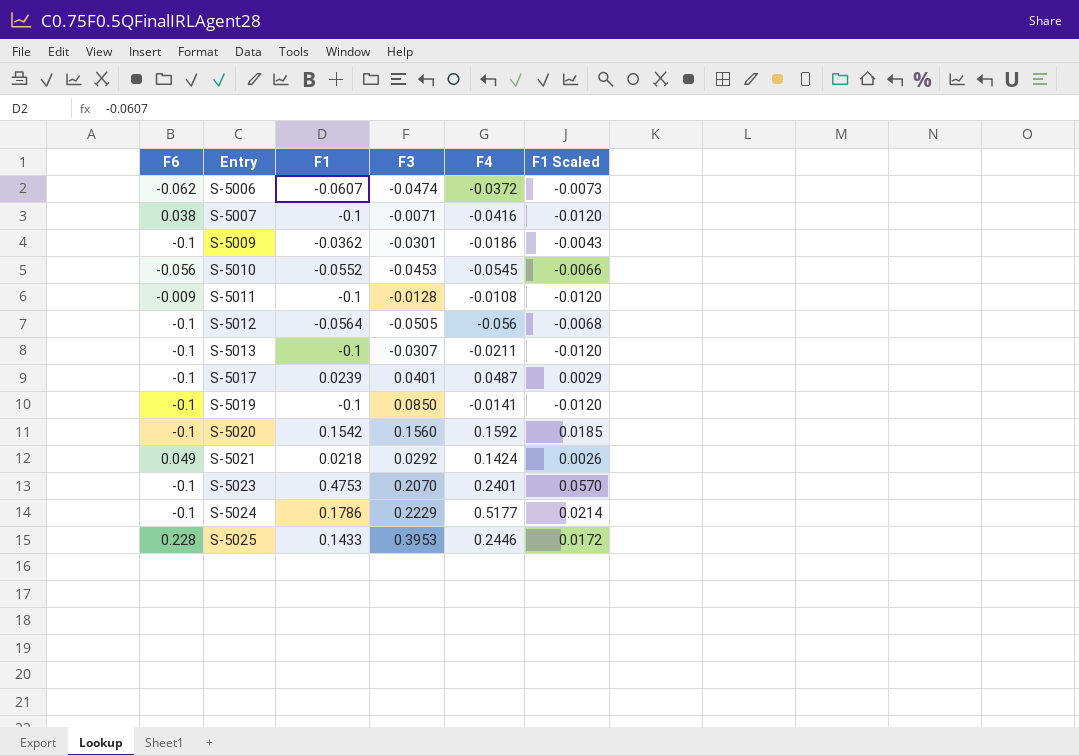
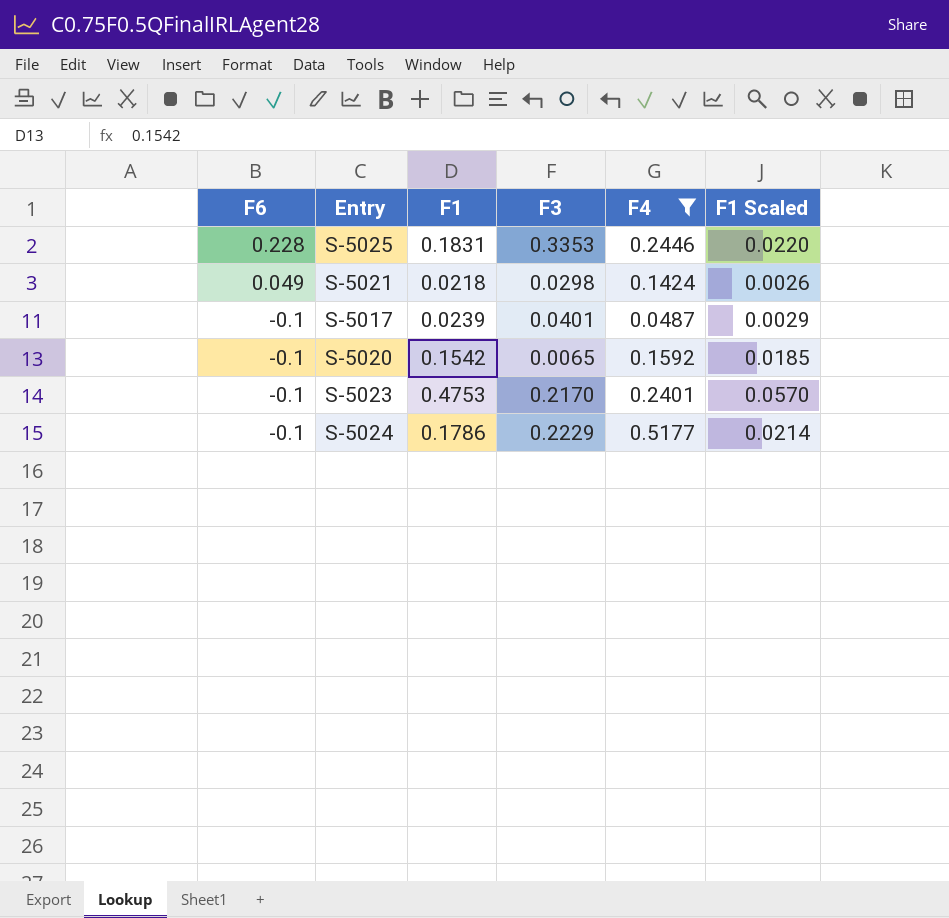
filter: none -> F4 >= 0.0487
row order: Entry ascending -> F6 descending
S-5025 | F1: 0.1433 -> 0.1831
S-5025 | F3: 0.3953 -> 0.3353
S-5025 | F1 Scaled: 0.0172 -> 0.0220
S-5021 | F3: 0.0292 -> 0.0298
S-5020 | F3: 0.1560 -> 0.0065
S-5023 | F3: 0.2070 -> 0.2170

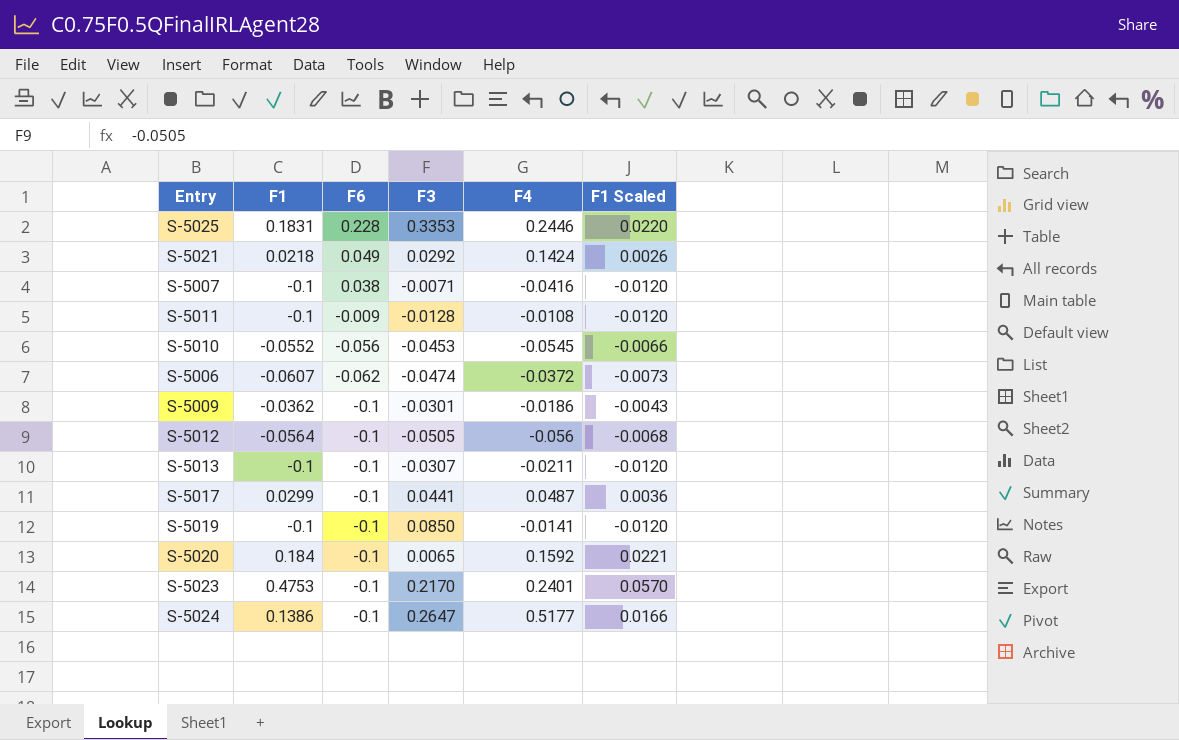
filter: F4 >= 0.0487 -> none
column F6 | position: 1 -> 3
S-5021 | F3: 0.0298 -> 0.0292
S-5017 | F1: 0.0239 -> 0.0299
S-5017 | F3: 0.0401 -> 0.0441
S-5017 | F1 Scaled: 0.0029 -> 0.0036
S-5020 | F1: 0.1542 -> 0.184
S-5020 | F1 Scaled: 0.0185 -> 0.0221
S-5024 | F1: 0.1786 -> 0.1386
S-5024 | F3: 0.2229 -> 0.2647
S-5024 | F1 Scaled: 0.0214 -> 0.0166

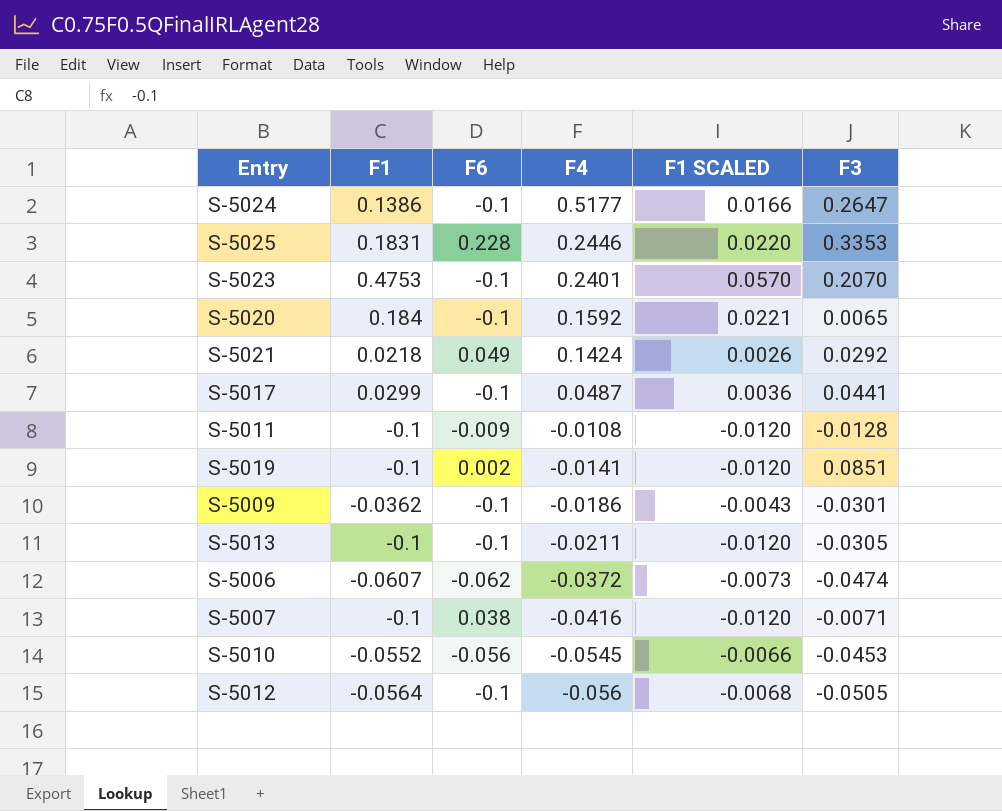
row order: F6 descending -> F4 descending
column name: F1 Scaled -> F1 SCALED
column F3 | position: 4 -> 6
S-5023 | F3: 0.2170 -> 0.2070
S-5019 | F6: -0.1 -> 0.002
S-5019 | F3: 0.0850 -> 0.0851
S-5013 | F3: -0.0307 -> -0.0305

